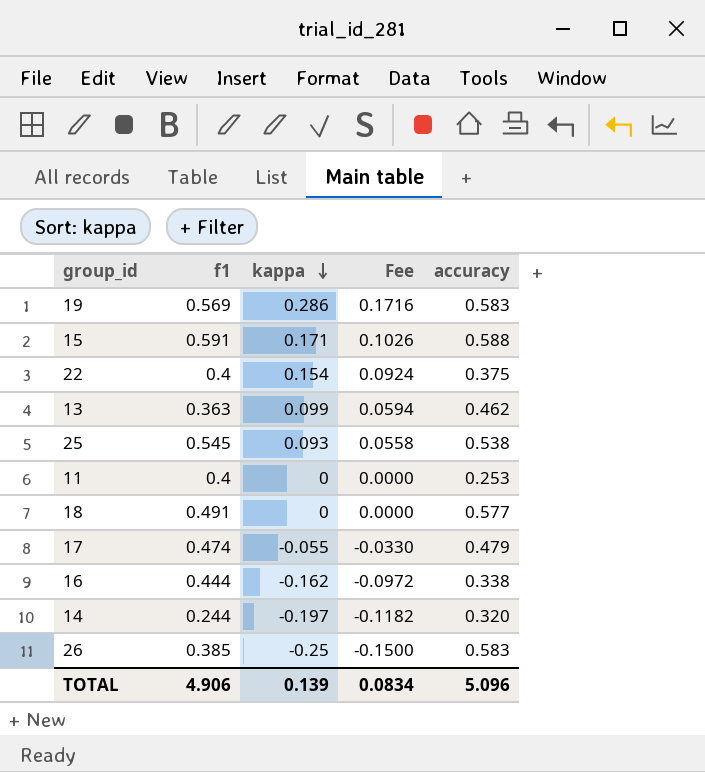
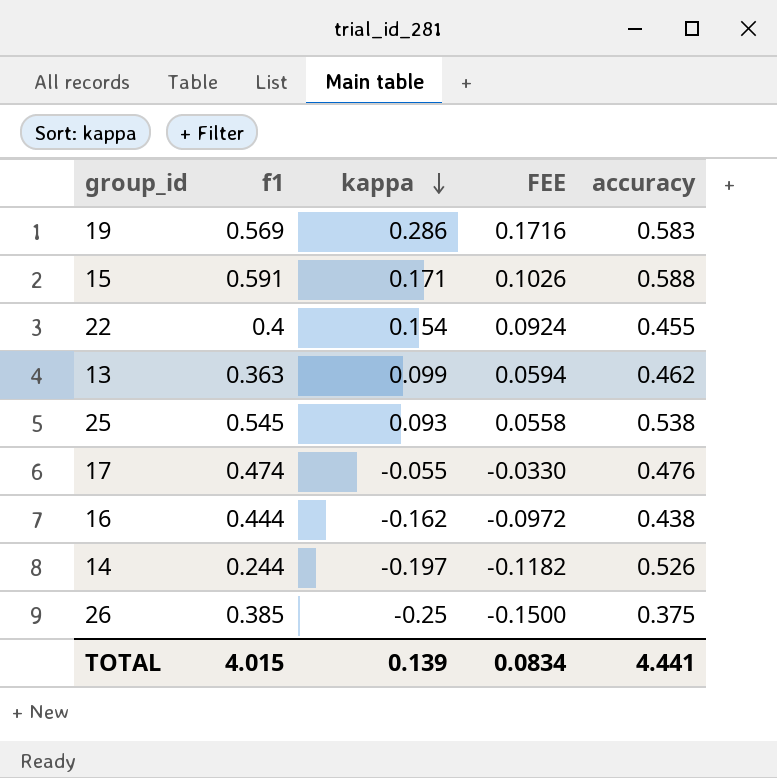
column name: Fee -> FEE
row 11: 0.4 | 0 | 0.0000 | 0.253 -> none
row 18: 0.491 | 0 | 0.0000 | 0.577 -> none
22 | accuracy: 0.375 -> 0.455
17 | accuracy: 0.479 -> 0.476
16 | accuracy: 0.338 -> 0.438
14 | accuracy: 0.320 -> 0.526
26 | accuracy: 0.583 -> 0.375
TOTAL | f1: 4.906 -> 4.015
TOTAL | accuracy: 5.096 -> 4.441

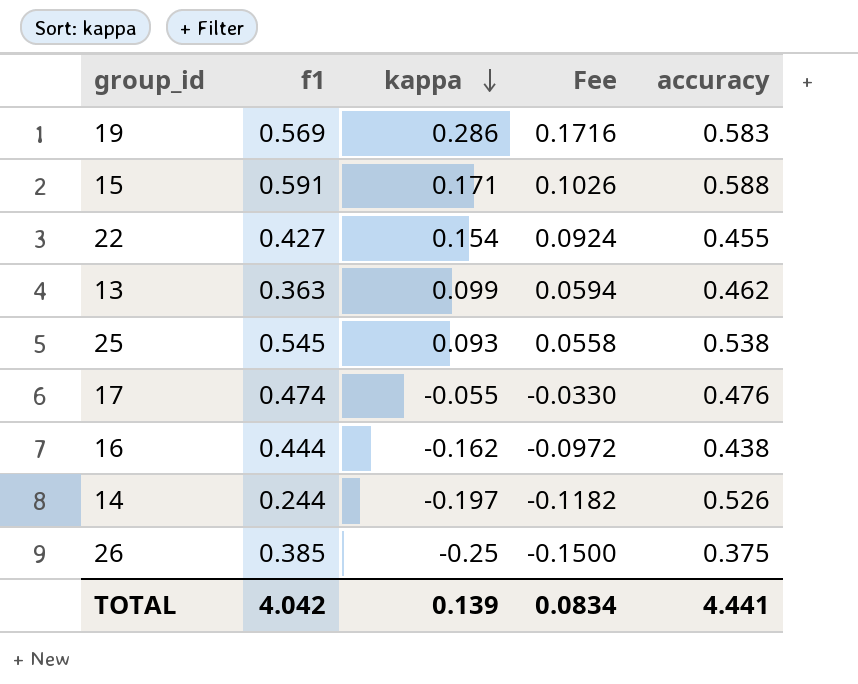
column name: FEE -> Fee
22 | f1: 0.4 -> 0.427
TOTAL | f1: 4.015 -> 4.042

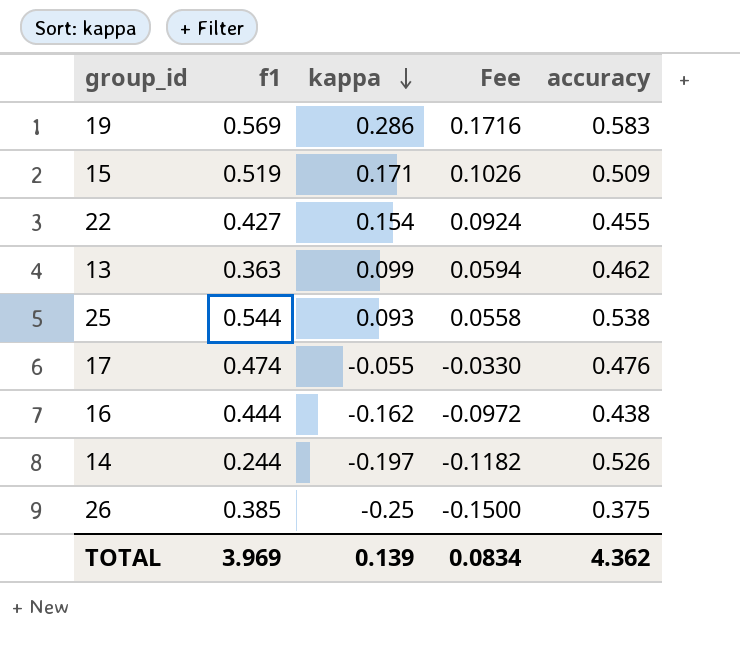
15 | f1: 0.591 -> 0.519
15 | accuracy: 0.588 -> 0.509
25 | f1: 0.545 -> 0.544
TOTAL | f1: 4.042 -> 3.969
TOTAL | accuracy: 4.441 -> 4.362

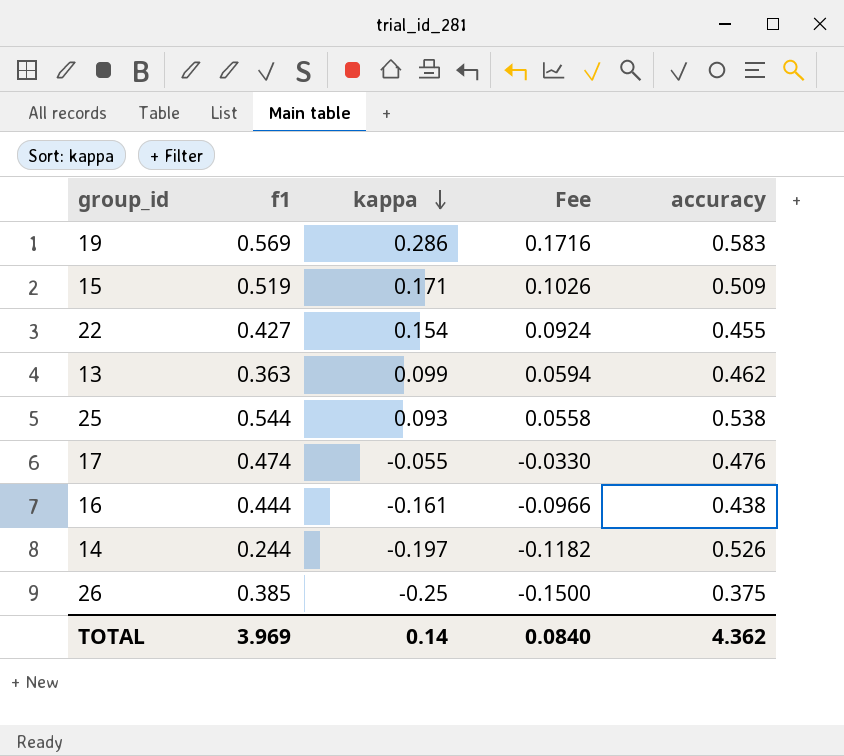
16 | kappa: -0.162 -> -0.161
16 | Fee: -0.0972 -> -0.0966
TOTAL | kappa: 0.139 -> 0.14
TOTAL | Fee: 0.0834 -> 0.0840

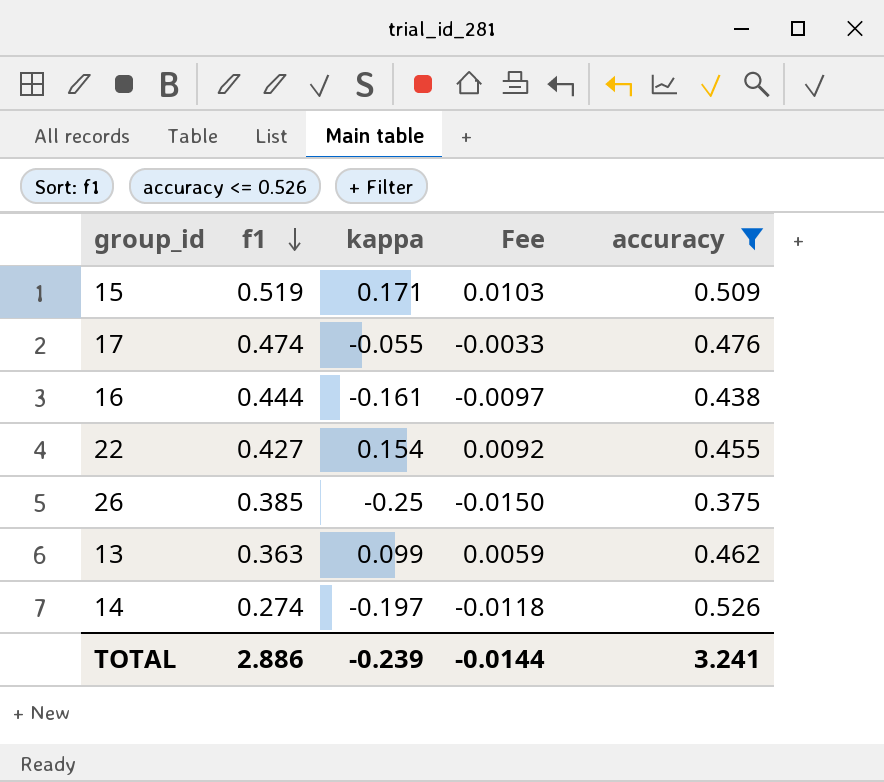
filter: none -> accuracy <= 0.526
row order: kappa descending -> f1 descending
column Fee | formula: [kappa] * 0.6 -> [kappa] * 0.06
14 | f1: 0.244 -> 0.274
TOTAL | f1: 3.969 -> 2.886
TOTAL | kappa: 0.14 -> -0.239
TOTAL | Fee: 0.0840 -> -0.0144
TOTAL | accuracy: 4.362 -> 3.241

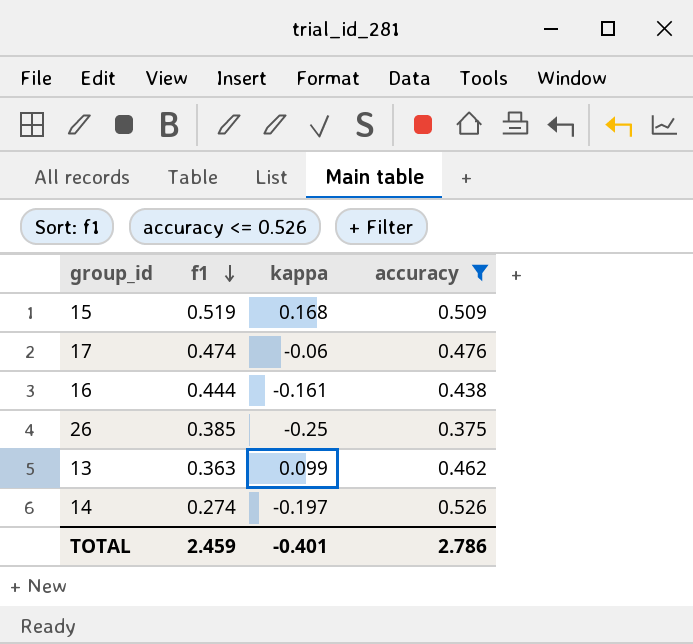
column Fee | formula: [kappa] * 0.06 -> none
row 22: 0.427 | 0.154 | 0.0092 | 0.455 -> none
15 | kappa: 0.171 -> 0.168
17 | kappa: -0.055 -> -0.06
TOTAL | f1: 2.886 -> 2.459
TOTAL | kappa: -0.239 -> -0.401
TOTAL | accuracy: 3.241 -> 2.786

